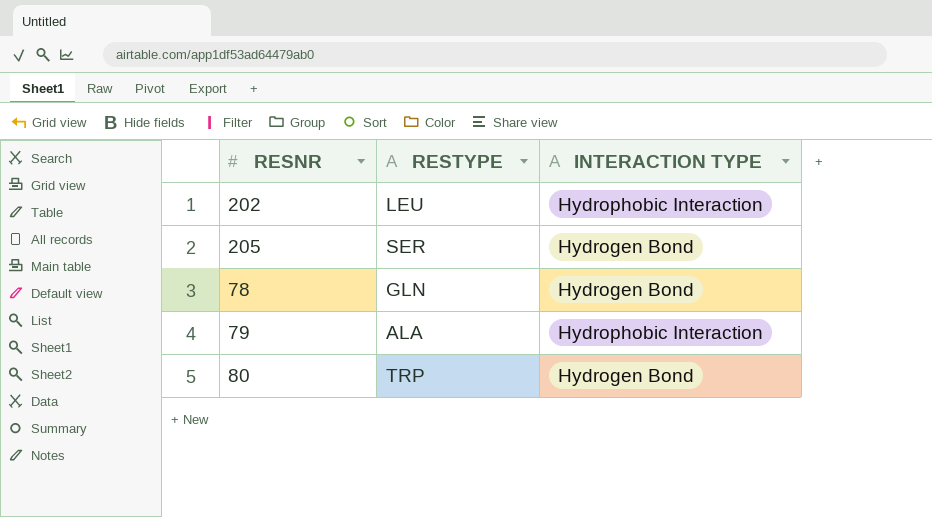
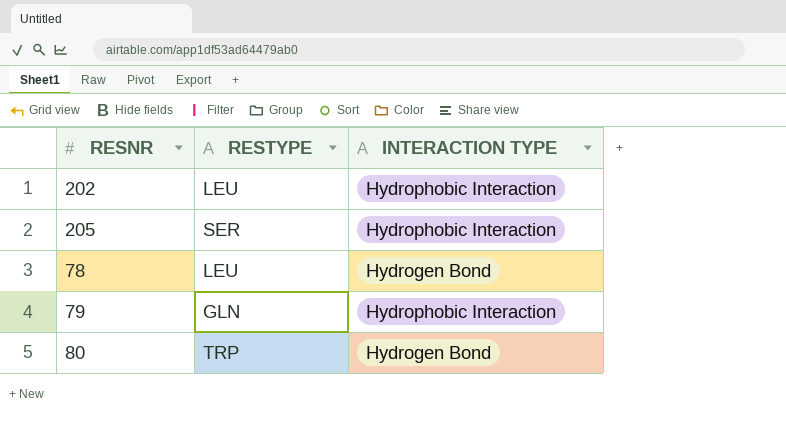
205 | INTERACTION TYPE: Hydrogen Bond -> Hydrophobic Interaction
78 | RESTYPE: GLN -> LEU
79 | RESTYPE: ALA -> GLN

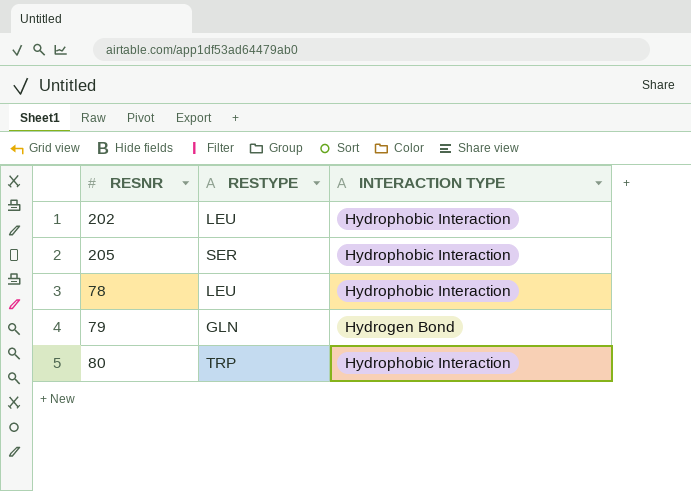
78 | INTERACTION TYPE: Hydrogen Bond -> Hydrophobic Interaction
79 | INTERACTION TYPE: Hydrophobic Interaction -> Hydrogen Bond
80 | INTERACTION TYPE: Hydrogen Bond -> Hydrophobic Interaction

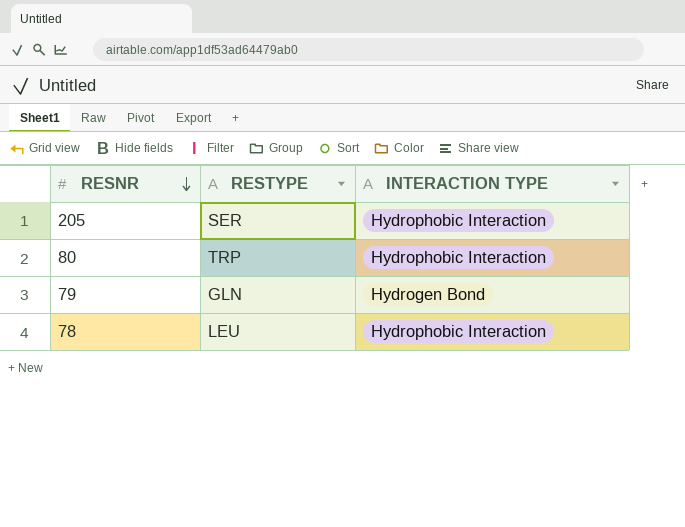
row order: none -> RESNR descending
row 202: LEU | Hydrophobic Interaction -> none

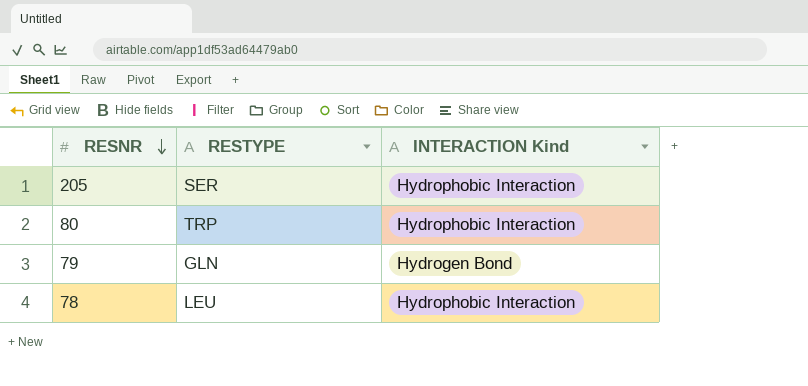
column name: INTERACTION TYPE -> INTERACTION Kind

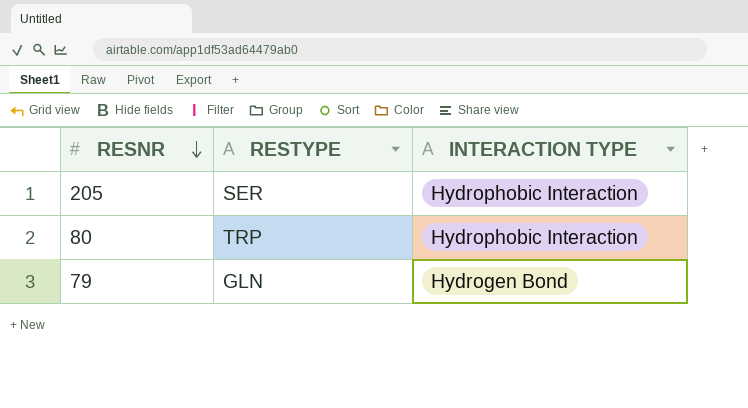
column name: INTERACTION Kind -> INTERACTION TYPE
row 78: LEU | Hydrophobic Interaction -> none

